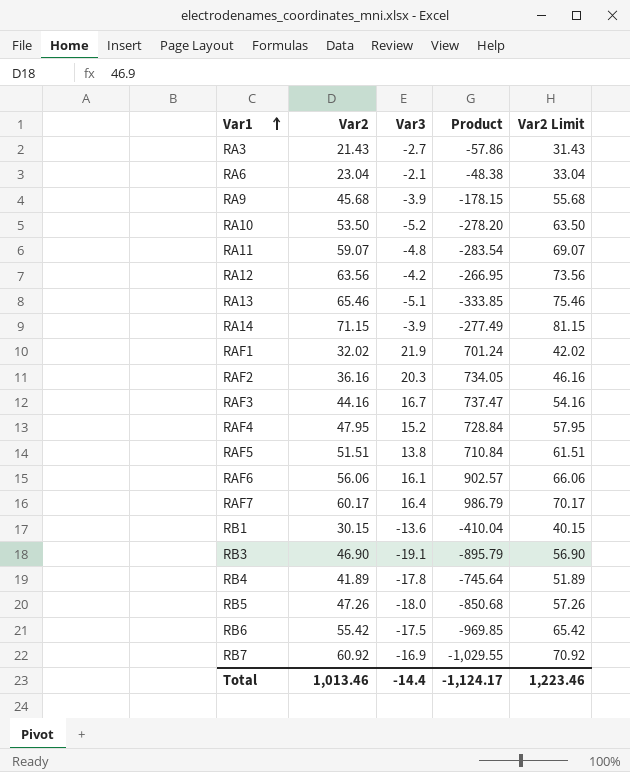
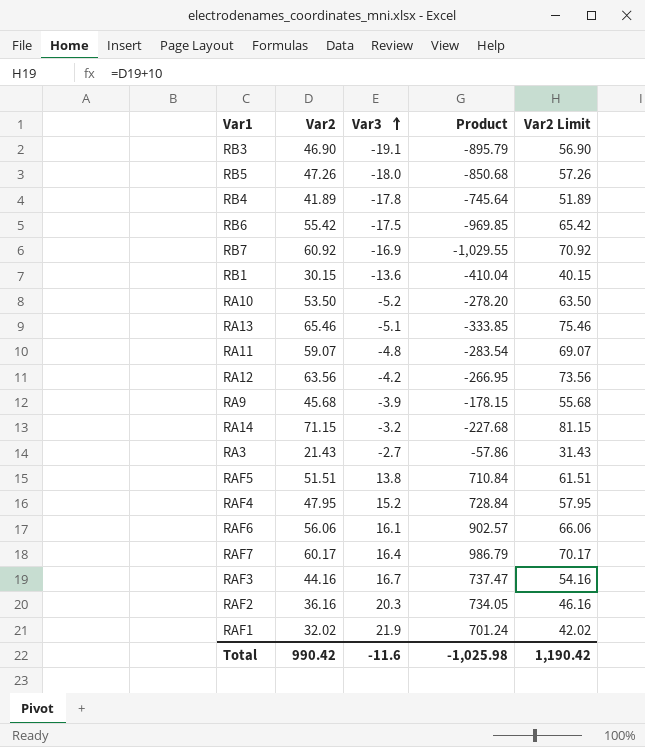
row order: Var1 ascending -> Var3 ascending
row RA6: 23.04 | -2.1 | -48.38 | 33.04 -> none
RA14 | Var3: -3.9 -> -3.2
RA14 | Product: -277.49 -> -227.68
Total | Var2: 1,013.46 -> 990.42
Total | Var3: -14.4 -> -11.6
Total | Product: -1,124.17 -> -1,025.98
Total | Var2 Limit: 1,223.46 -> 1,190.42

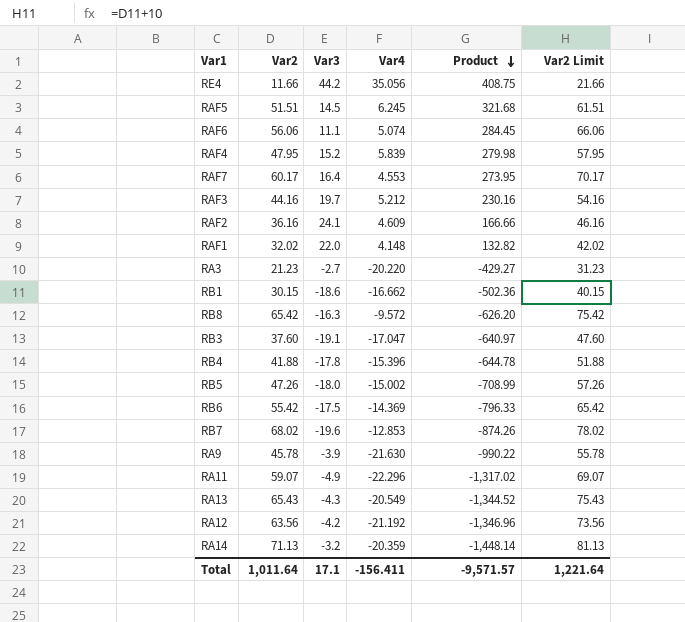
row order: Var3 ascending -> Product descending
column Var4 | position: none -> 4
column Product | formula: [Var2] * [Var3] -> [Var2] * [Var4]
row RA10: 53.50 | -5.2 | -278.20 | 63.50 -> none
row RE4: none -> 11.66 | 44.2 | 35.056 | 408.75 | 21.66
RAF5 | Var3: 13.8 -> 14.5
RAF6 | Var3: 16.1 -> 11.1
RAF3 | Var3: 16.7 -> 19.7
RAF2 | Var3: 20.3 -> 24.1
RAF1 | Var3: 21.9 -> 22.0
RA3 | Var2: 21.43 -> 21.23
RA3 | Var2 Limit: 31.43 -> 31.23
RB1 | Var3: -13.6 -> -18.6
row RB8: none -> 65.42 | -16.3 | -9.572 | -626.20 | 75.42
RB3 | Var2: 46.90 -> 37.60
RB3 | Var2 Limit: 56.90 -> 47.60
RB4 | Var2: 41.89 -> 41.88
RB4 | Var2 Limit: 51.89 -> 51.88
RB7 | Var2: 60.92 -> 68.02
RB7 | Var3: -16.9 -> -19.6
RB7 | Var2 Limit: 70.92 -> 78.02
RA9 | Var2: 45.68 -> 45.78
RA9 | Var2 Limit: 55.68 -> 55.78
RA11 | Var3: -4.8 -> -4.9
RA13 | Var2: 65.46 -> 65.43
RA13 | Var3: -5.1 -> -4.3
RA13 | Var2 Limit: 75.46 -> 75.43
RA14 | Var2: 71.15 -> 71.13
RA14 | Var2 Limit: 81.15 -> 81.13
Total | Var2: 990.42 -> 1,011.64
Total | Var3: -11.6 -> 17.1
Total | Product: -1,025.98 -> -9,571.57
Total | Var2 Limit: 1,190.42 -> 1,221.64

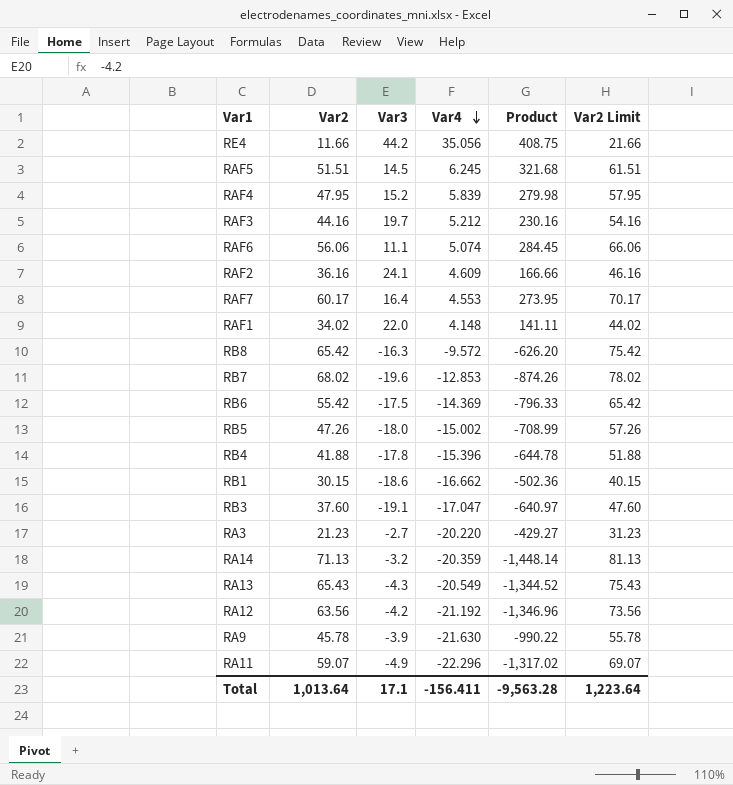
row order: Product descending -> Var4 descending
RAF1 | Var2: 32.02 -> 34.02
RAF1 | Product: 132.82 -> 141.11
RAF1 | Var2 Limit: 42.02 -> 44.02
Total | Var2: 1,011.64 -> 1,013.64
Total | Product: -9,571.57 -> -9,563.28
Total | Var2 Limit: 1,221.64 -> 1,223.64

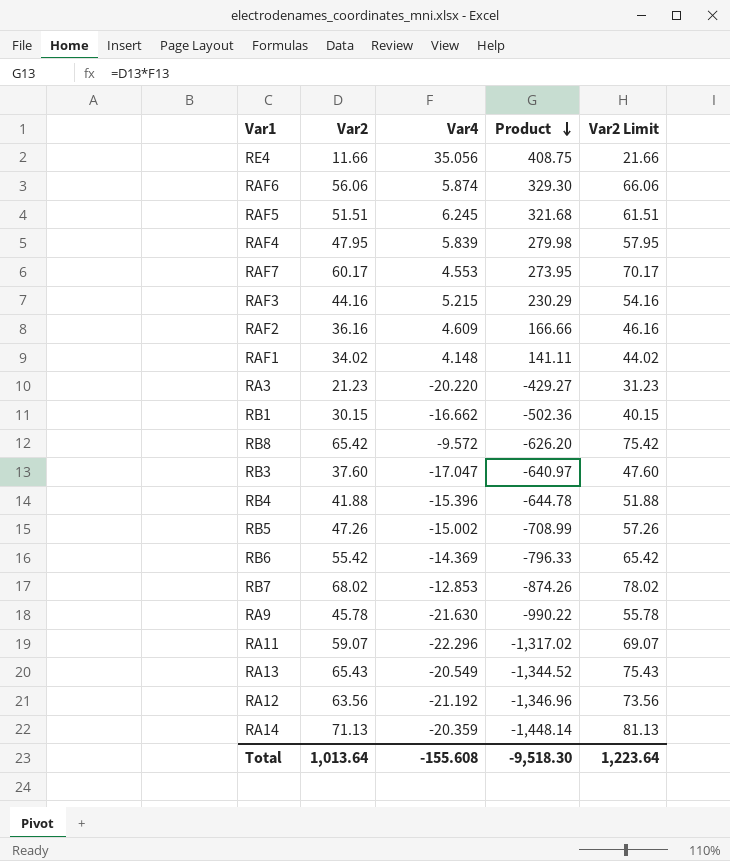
row order: Var4 descending -> Product descending
column Var3 | position: 3 -> none
RAF6 | Var4: 5.074 -> 5.874
RAF6 | Product: 284.45 -> 329.30
RAF3 | Var4: 5.212 -> 5.215
RAF3 | Product: 230.16 -> 230.29
Total | Var4: -156.411 -> -155.608
Total | Product: -9,563.28 -> -9,518.30

